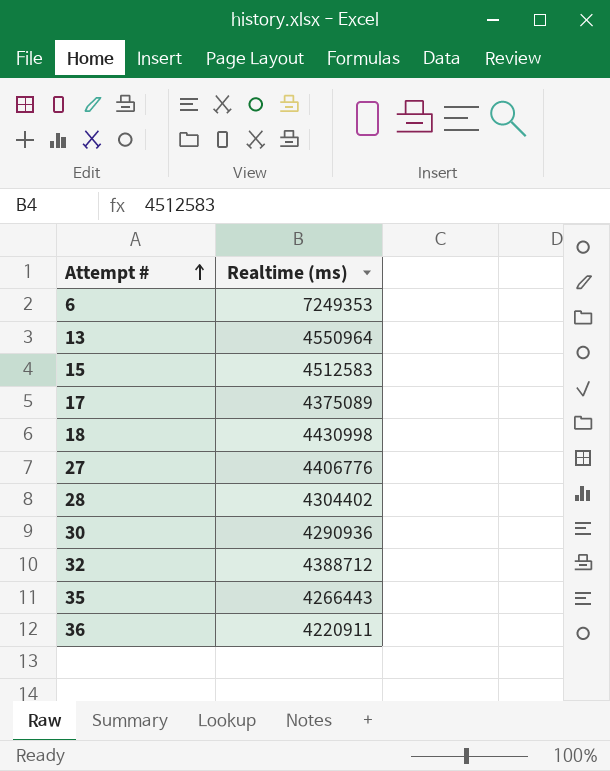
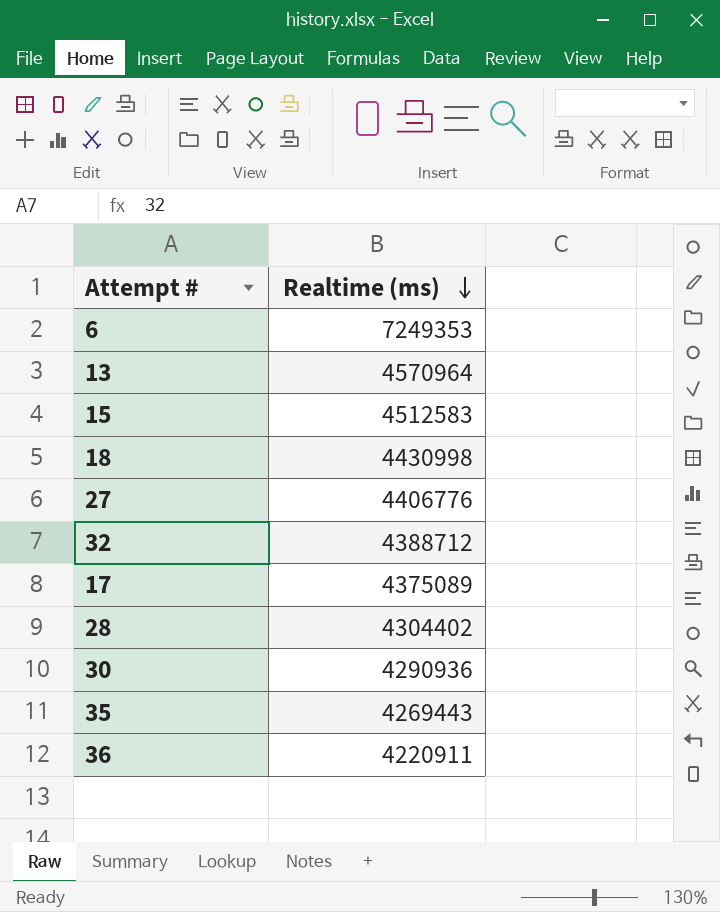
row order: Attempt # ascending -> Realtime (ms) descending
13 | Realtime (ms): 4550964 -> 4570964
35 | Realtime (ms): 4266443 -> 4269443

